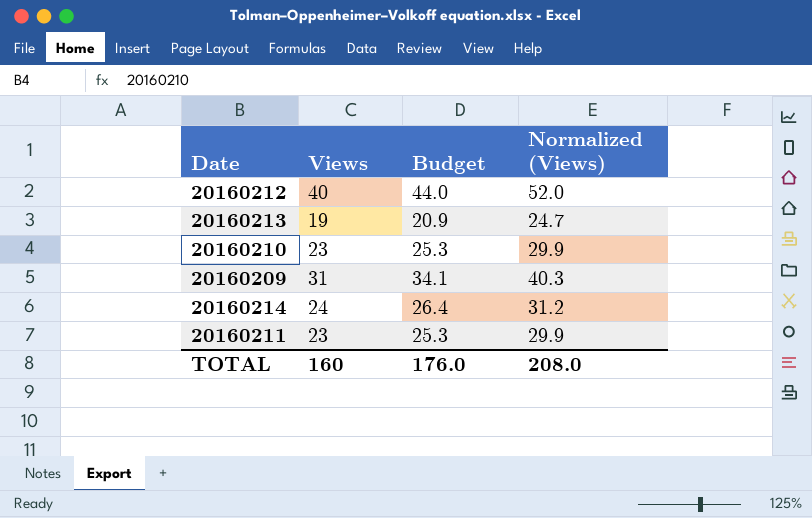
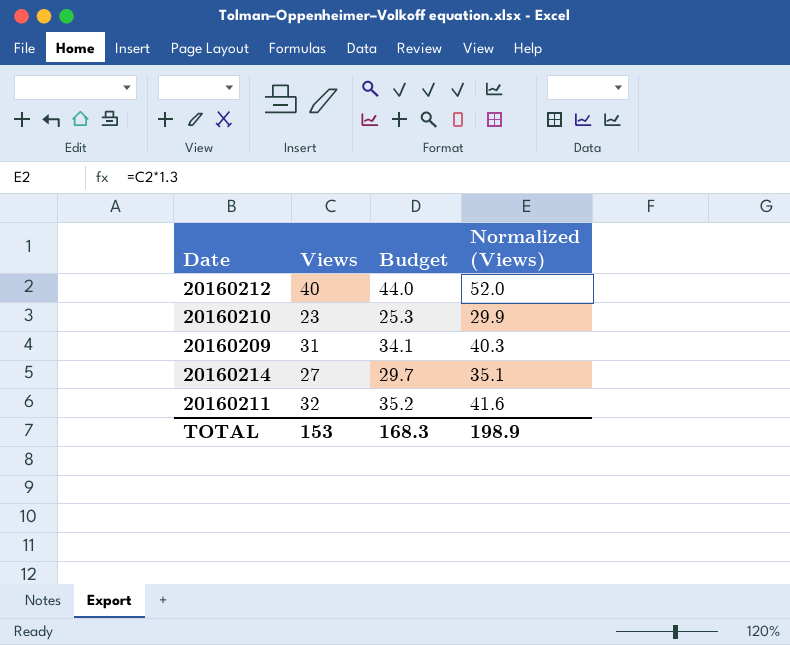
row 20160213: 19 | 20.9 | 24.7 -> none
20160214 | Views: 24 -> 27
20160214 | Budget: 26.4 -> 29.7
20160214 | Normalized (Views): 31.2 -> 35.1
20160211 | Views: 23 -> 32
20160211 | Budget: 25.3 -> 35.2
20160211 | Normalized (Views): 29.9 -> 41.6
TOTAL | Views: 160 -> 153
TOTAL | Budget: 176.0 -> 168.3
TOTAL | Normalized (Views): 208.0 -> 198.9

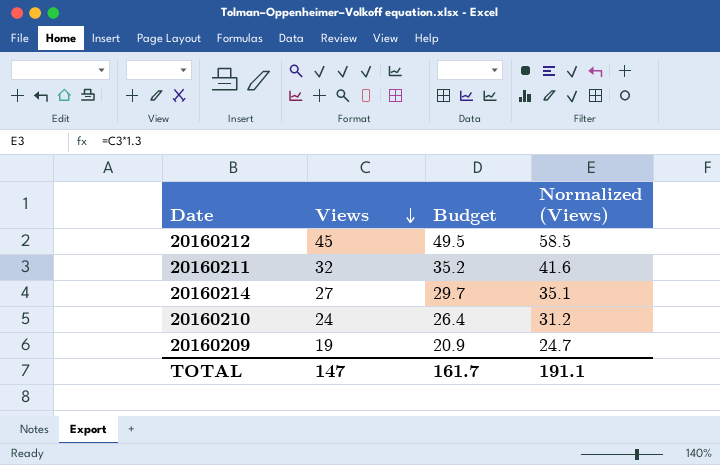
row order: none -> Views descending
20160212 | Views: 40 -> 45
20160212 | Budget: 44.0 -> 49.5
20160212 | Normalized (Views): 52.0 -> 58.5
20160210 | Views: 23 -> 24
20160210 | Budget: 25.3 -> 26.4
20160210 | Normalized (Views): 29.9 -> 31.2
20160209 | Views: 31 -> 19
20160209 | Budget: 34.1 -> 20.9
20160209 | Normalized (Views): 40.3 -> 24.7
TOTAL | Views: 153 -> 147
TOTAL | Budget: 168.3 -> 161.7
TOTAL | Normalized (Views): 198.9 -> 191.1

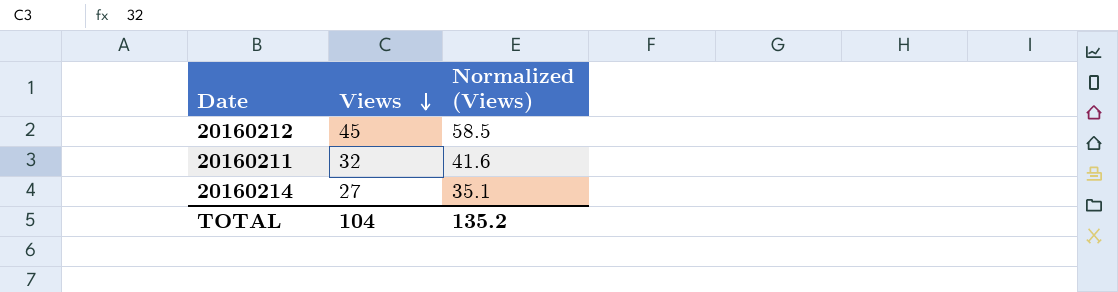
column Budget | formula: [Views] * 1.1 -> none
row 20160210: 24 | 26.4 | 31.2 -> none
row 20160209: 19 | 20.9 | 24.7 -> none
TOTAL | Views: 147 -> 104
TOTAL | Normalized (Views): 191.1 -> 135.2

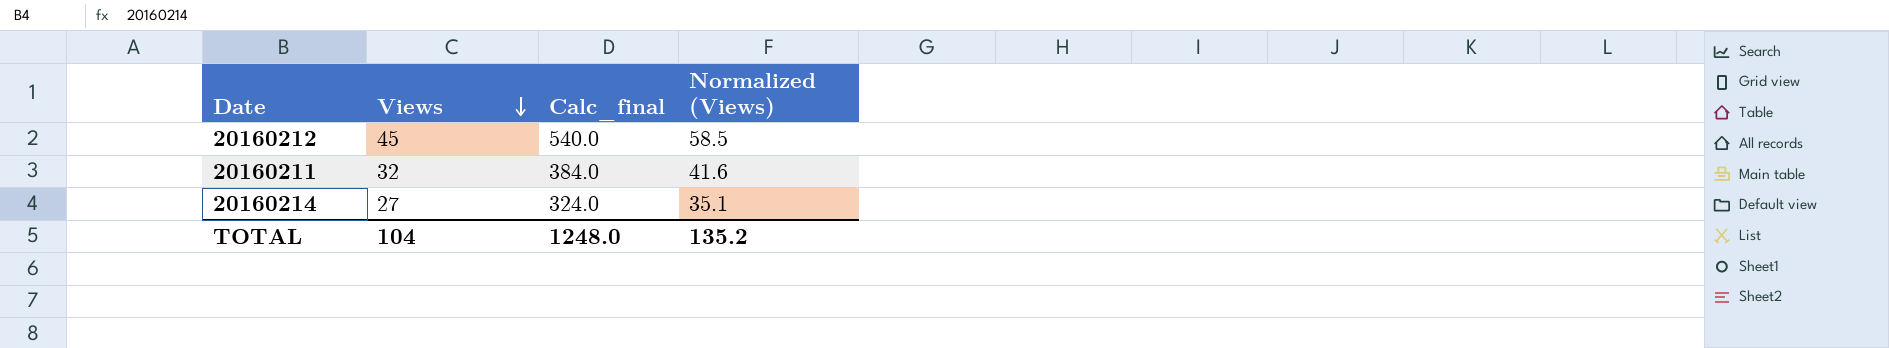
column Calc_final | formula: none -> [Views] * 12

